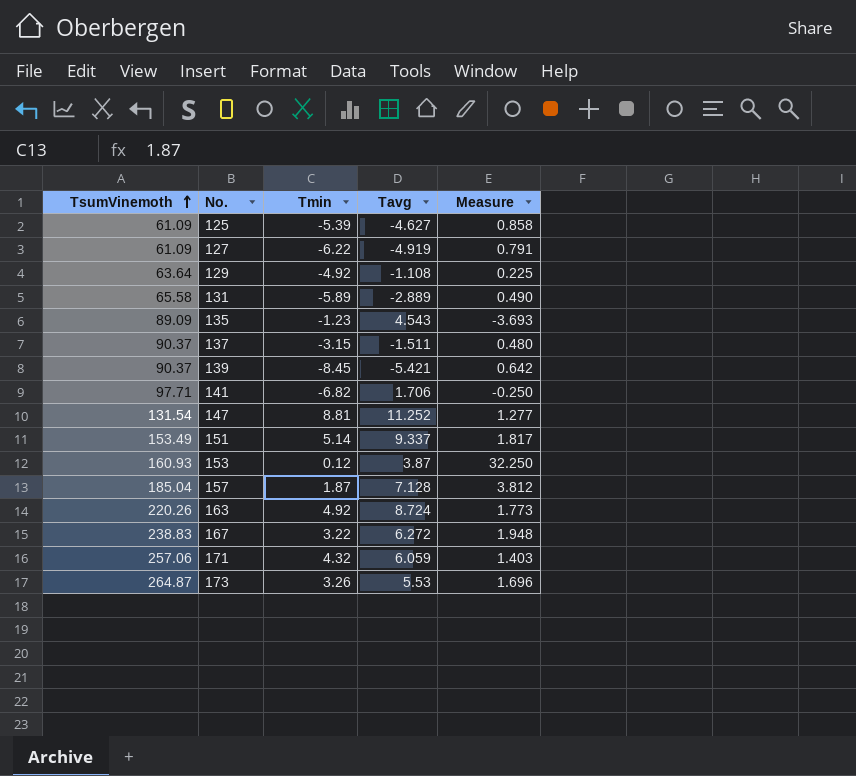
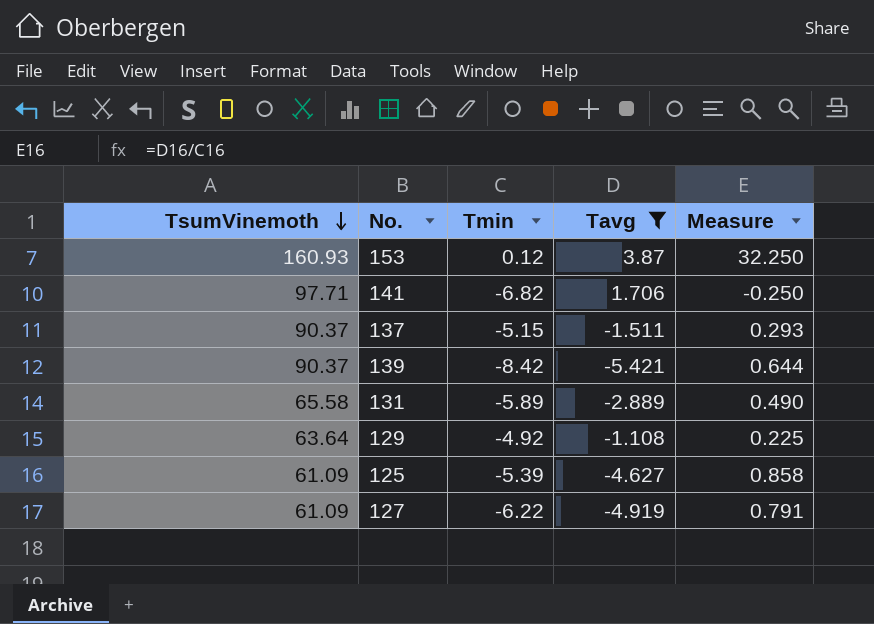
filter: none -> Tavg <= 3.87
row order: TsumVinemoth ascending -> TsumVinemoth descending
137 | Tmin: -3.15 -> -5.15
137 | Measure: 0.480 -> 0.293
139 | Tmin: -8.45 -> -8.42
139 | Measure: 0.642 -> 0.644

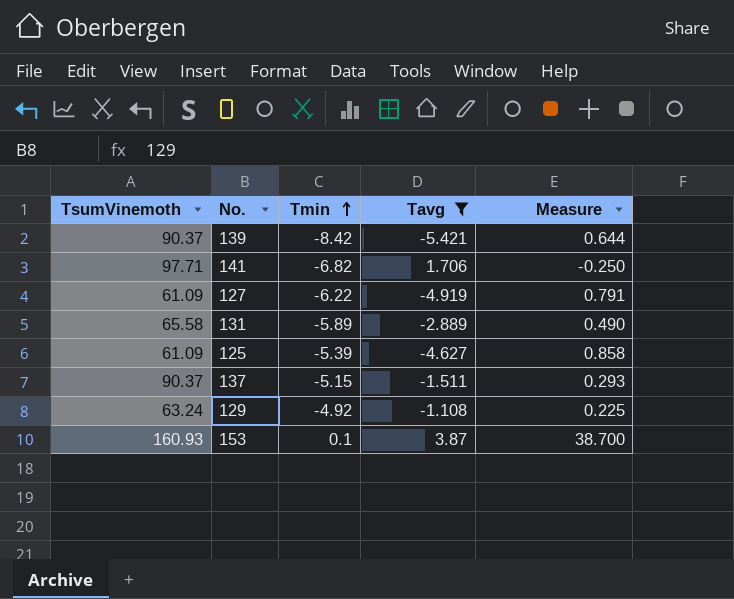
row order: TsumVinemoth descending -> Tmin ascending
129 | TsumVinemoth: 63.64 -> 63.24
153 | Tmin: 0.12 -> 0.1
153 | Measure: 32.250 -> 38.700

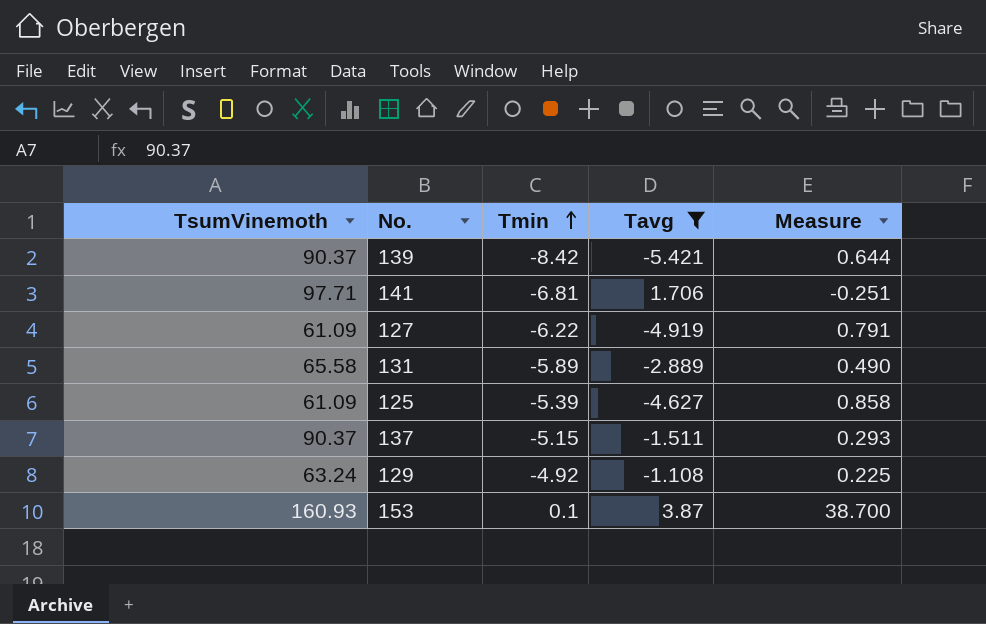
141 | Tmin: -6.82 -> -6.81
141 | Measure: -0.250 -> -0.251

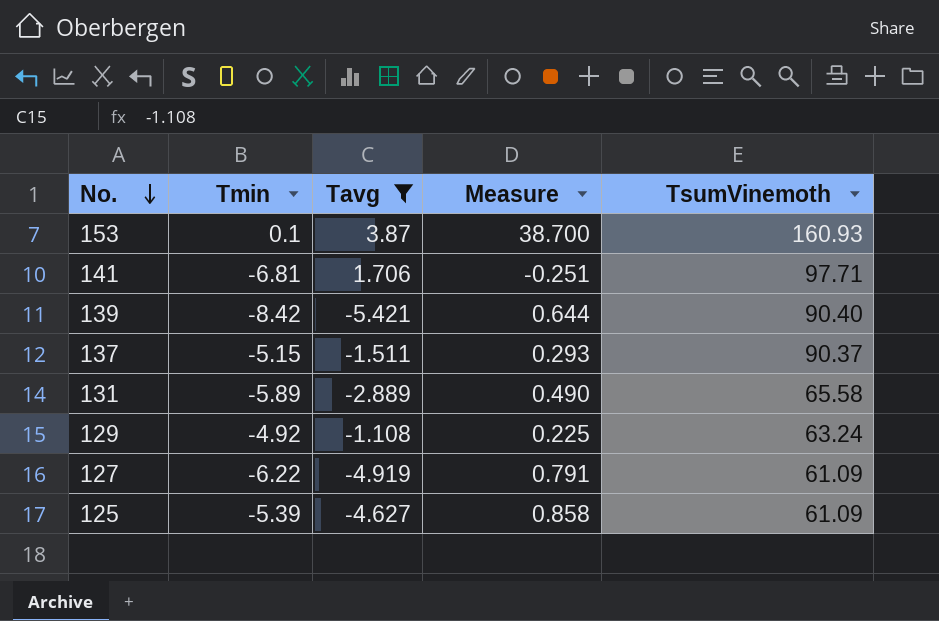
row order: Tmin ascending -> No. descending
column TsumVinemoth | position: 1 -> 5
139 | TsumVinemoth: 90.37 -> 90.40

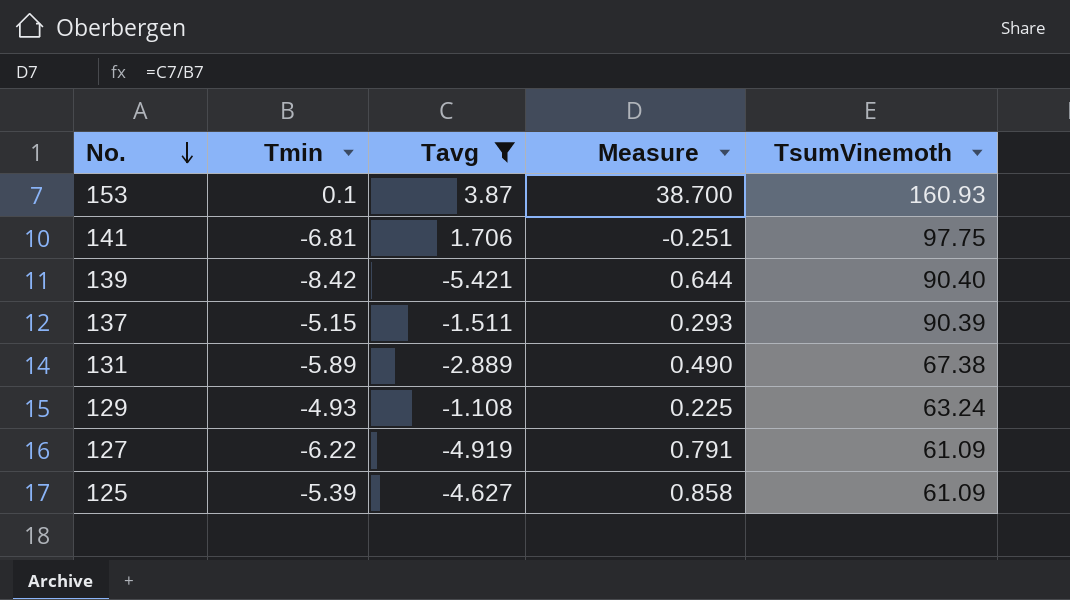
141 | TsumVinemoth: 97.71 -> 97.75
137 | TsumVinemoth: 90.37 -> 90.39
131 | TsumVinemoth: 65.58 -> 67.38
129 | Tmin: -4.92 -> -4.93

